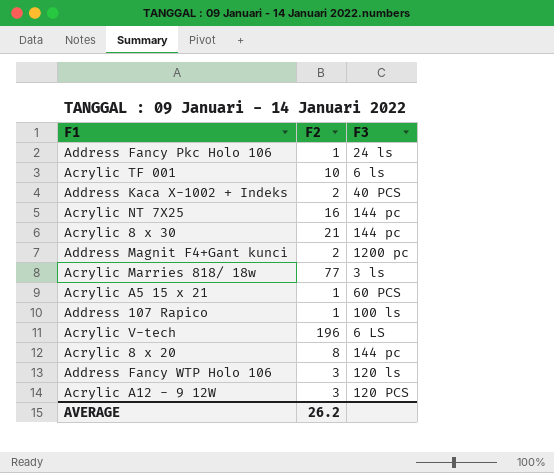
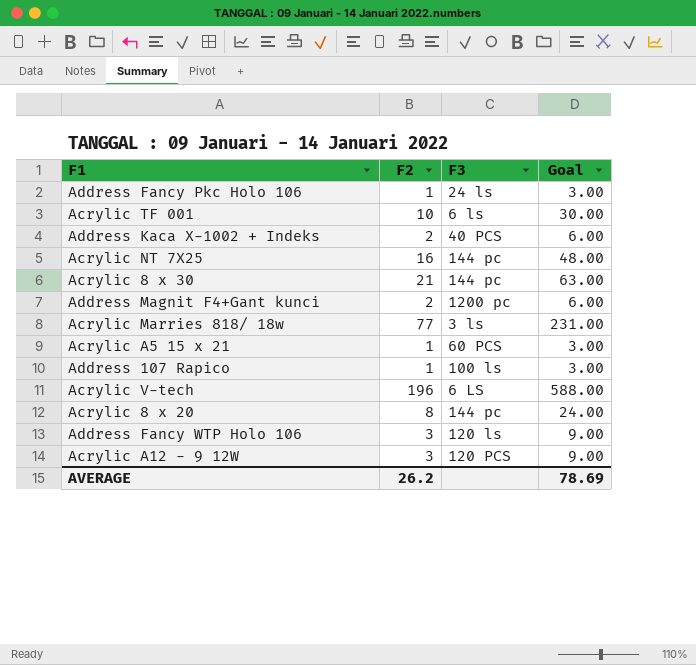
column Goal | formula: none -> [F2] * 3

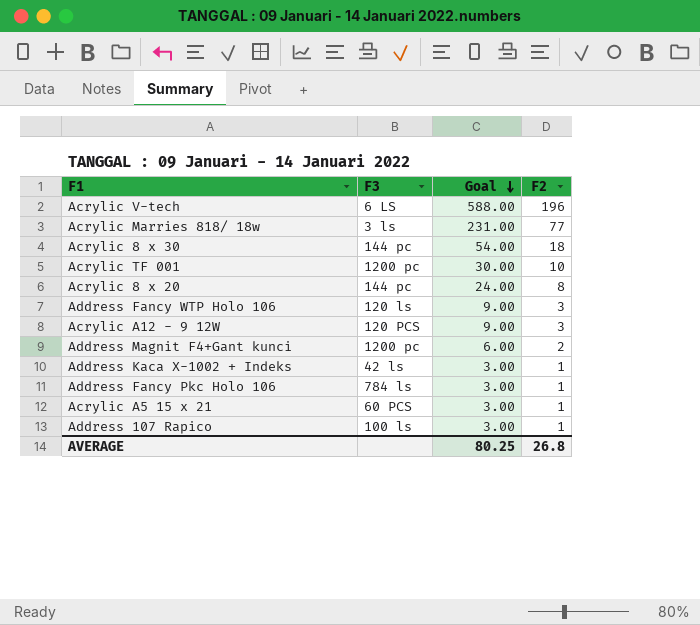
row order: none -> Goal descending
column F2 | position: 2 -> 4
row Acrylic NT 7X25: 16 | 144 pc | 48.00 -> none
Acrylic 8 x 30 | Goal: 63.00 -> 54.00
Acrylic 8 x 30 | F2: 21 -> 18
Acrylic TF 001 | F3: 6 ls -> 1200 pc
Address Kaca X-1002 + Indeks | F3: 40 PCS -> 42 ls
Address Kaca X-1002 + Indeks | Goal: 6.00 -> 3.00
Address Kaca X-1002 + Indeks | F2: 2 -> 1
Address Fancy Pkc Holo 106 | F3: 24 ls -> 784 ls
AVERAGE | Goal: 78.69 -> 80.25
AVERAGE | F2: 26.2 -> 26.8

